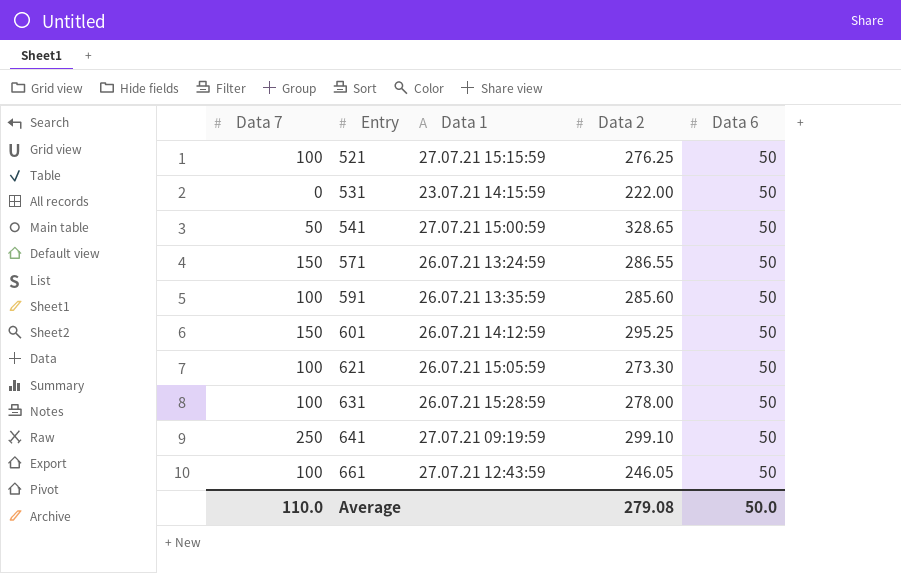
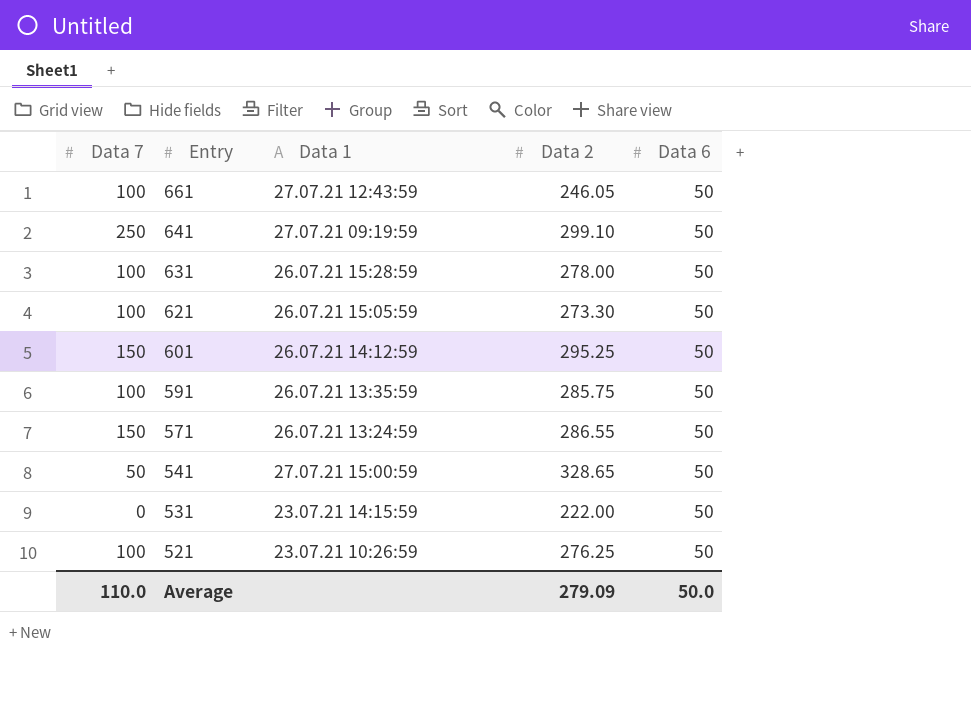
row order: Entry ascending -> Entry descending
591 | Data 2: 285.60 -> 285.75
521 | Data 1: 27.07.21 15:15:59 -> 23.07.21 10:26:59
Average | Data 2: 279.08 -> 279.09

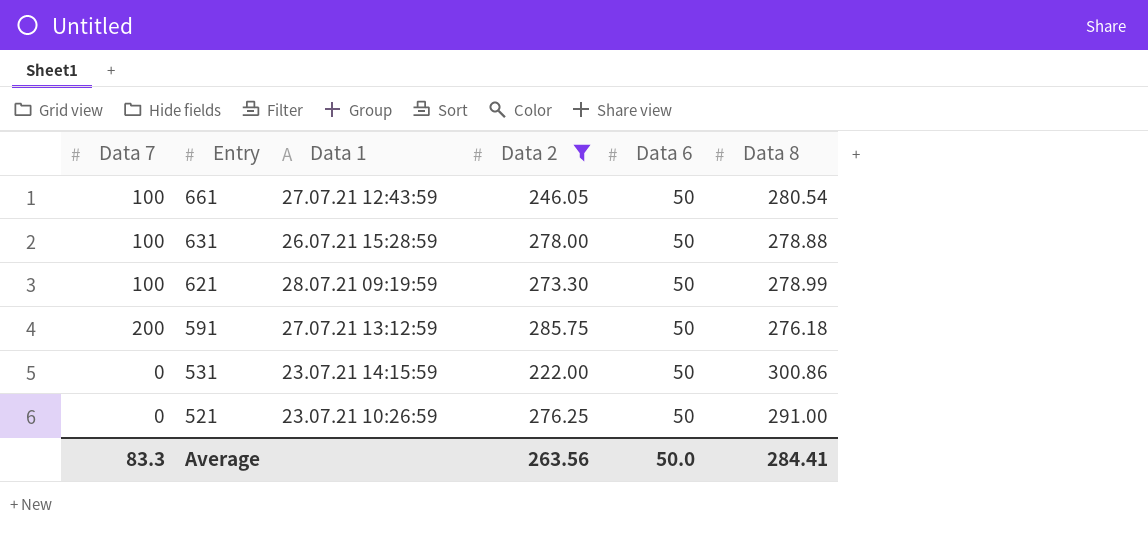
filter: none -> Data 2 <= 285.75
column Data 8 | position: none -> 6
621 | Data 1: 26.07.21 15:05:59 -> 28.07.21 09:19:59
591 | Data 7: 100 -> 200
591 | Data 1: 26.07.21 13:35:59 -> 27.07.21 13:12:59
521 | Data 7: 100 -> 0
Average | Data 7: 110.0 -> 83.3
Average | Data 2: 279.09 -> 263.56

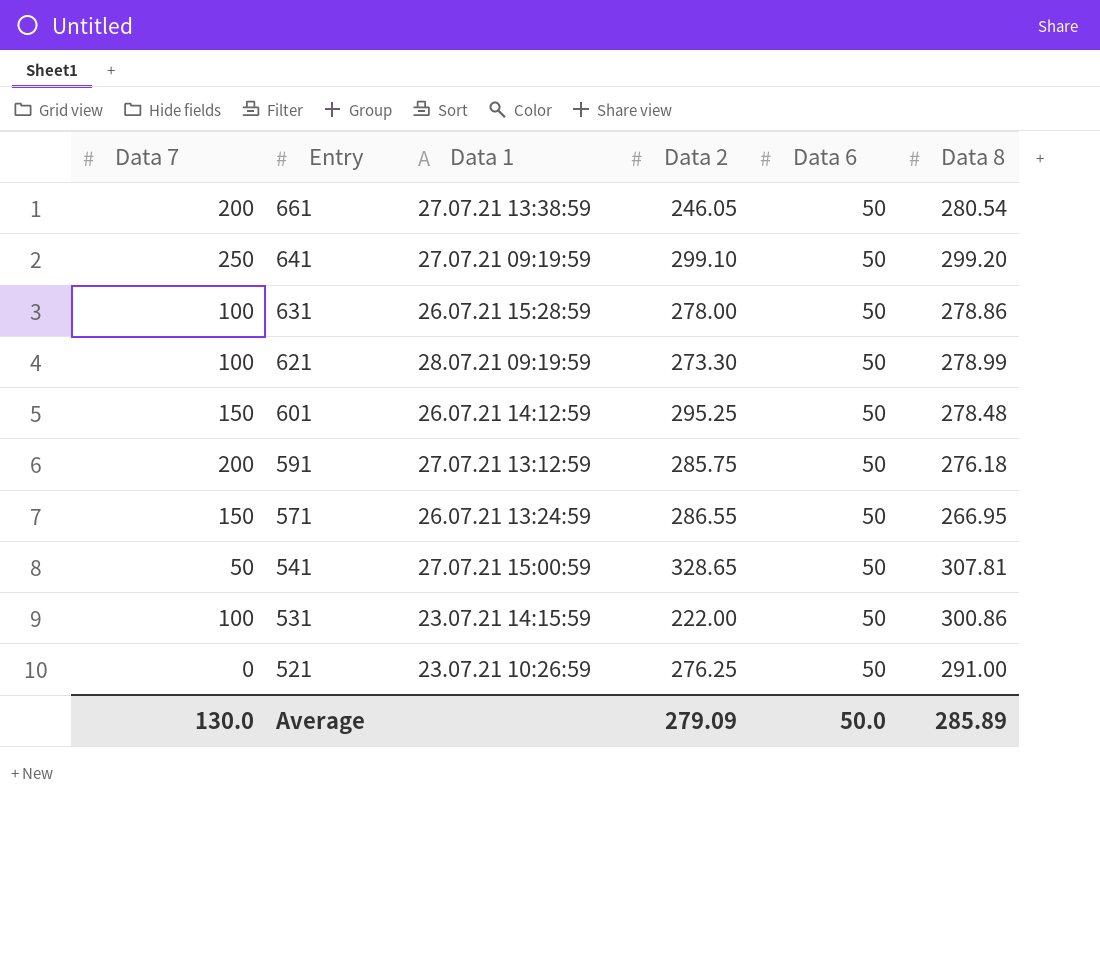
filter: Data 2 <= 285.75 -> none
661 | Data 7: 100 -> 200
661 | Data 1: 27.07.21 12:43:59 -> 27.07.21 13:38:59
631 | Data 8: 278.88 -> 278.86
531 | Data 7: 0 -> 100
Average | Data 7: 83.3 -> 130.0
Average | Data 2: 263.56 -> 279.09
Average | Data 8: 284.41 -> 285.89

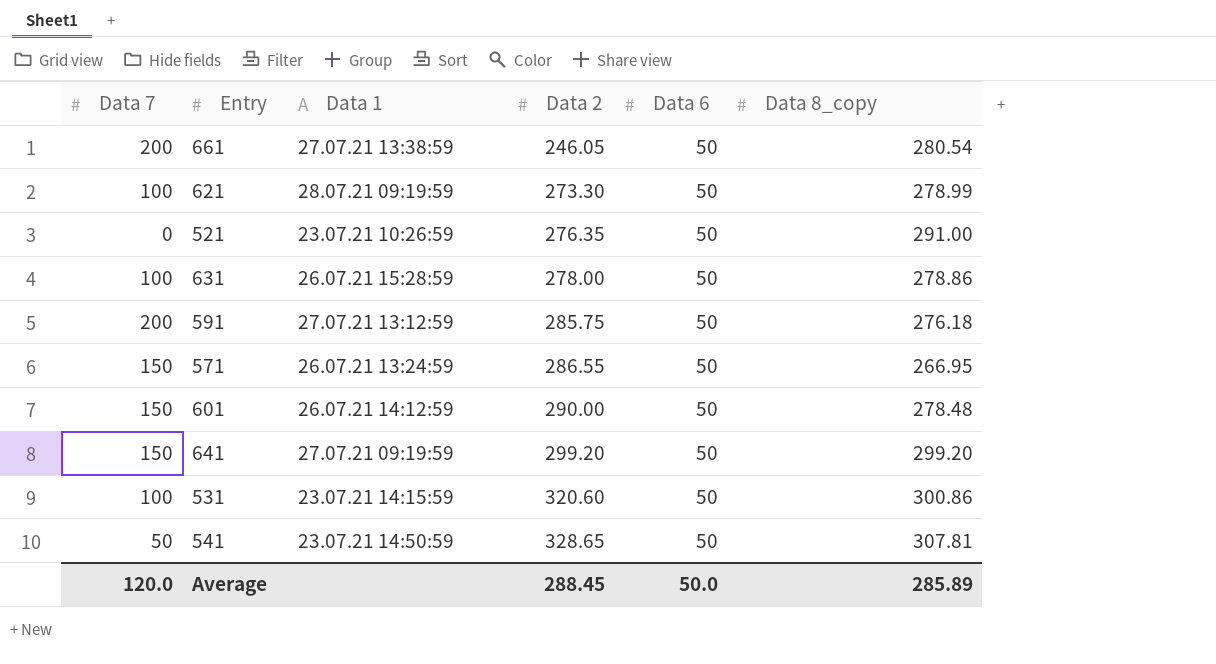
row order: Entry descending -> Data 2 ascending
column name: Data 8 -> Data 8_copy
521 | Data 2: 276.25 -> 276.35
601 | Data 2: 295.25 -> 290.00
641 | Data 7: 250 -> 150
641 | Data 2: 299.10 -> 299.20
531 | Data 2: 222.00 -> 320.60
541 | Data 1: 27.07.21 15:00:59 -> 23.07.21 14:50:59
Average | Data 7: 130.0 -> 120.0
Average | Data 2: 279.09 -> 288.45

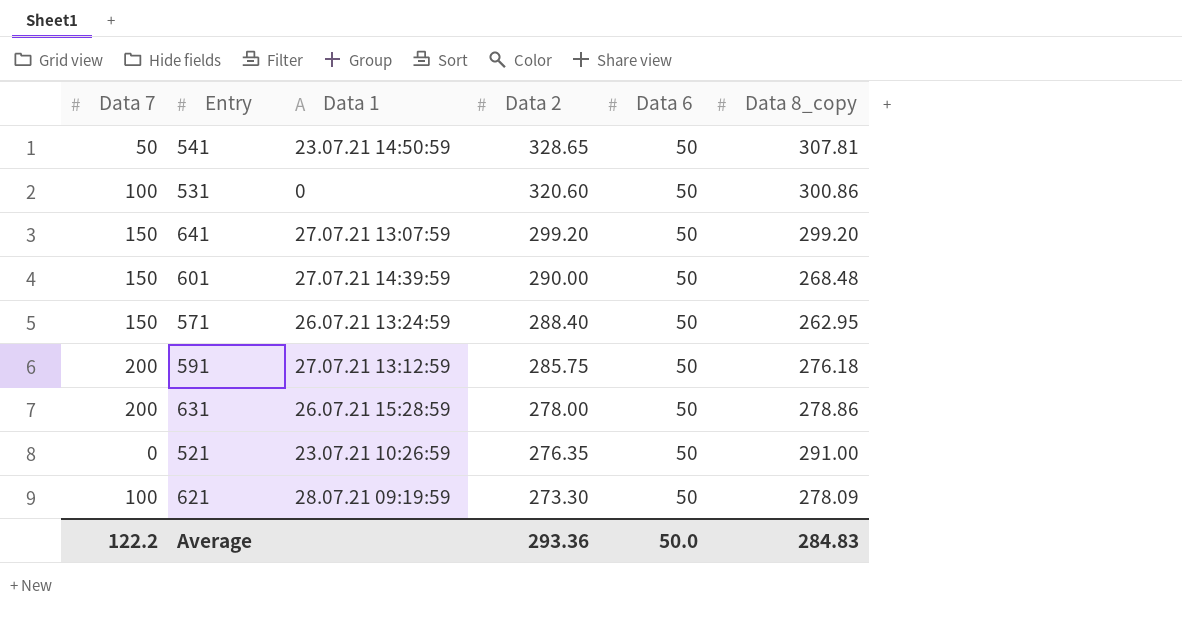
row order: Data 2 ascending -> Data 2 descending
row 661: 200 | 27.07.21 13:38:59 | 246.05 | 50 | 280.54 -> none
531 | Data 1: 23.07.21 14:15:59 -> 0
641 | Data 1: 27.07.21 09:19:59 -> 27.07.21 13:07:59
601 | Data 1: 26.07.21 14:12:59 -> 27.07.21 14:39:59
601 | Data 8_copy: 278.48 -> 268.48
571 | Data 2: 286.55 -> 288.40
571 | Data 8_copy: 266.95 -> 262.95
631 | Data 7: 100 -> 200
621 | Data 8_copy: 278.99 -> 278.09
Average | Data 7: 120.0 -> 122.2
Average | Data 2: 288.45 -> 293.36
Average | Data 8_copy: 285.89 -> 284.83

